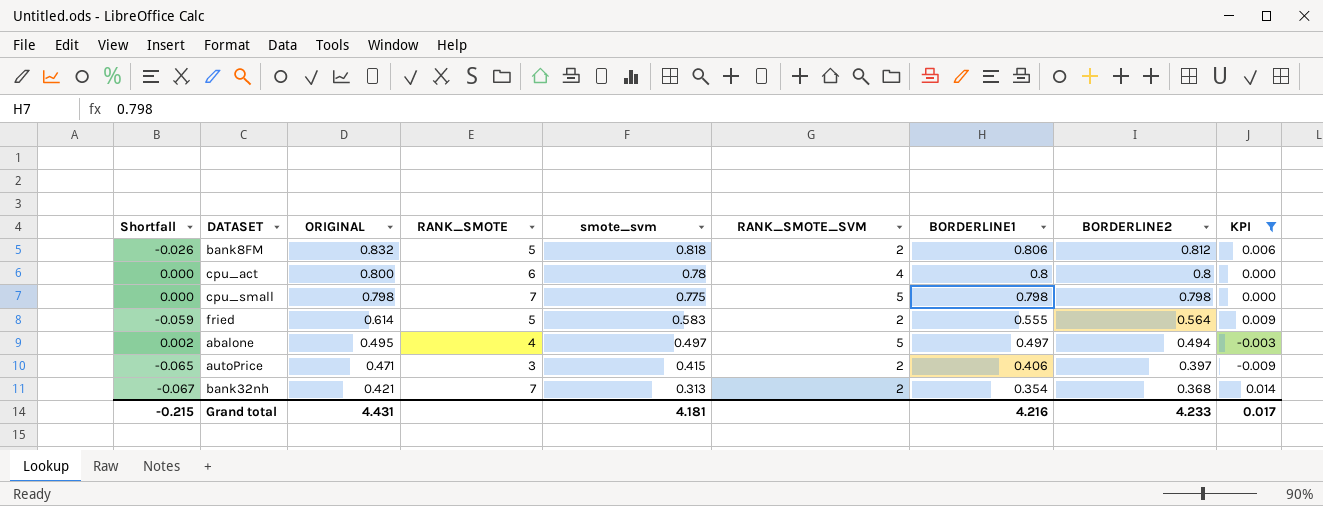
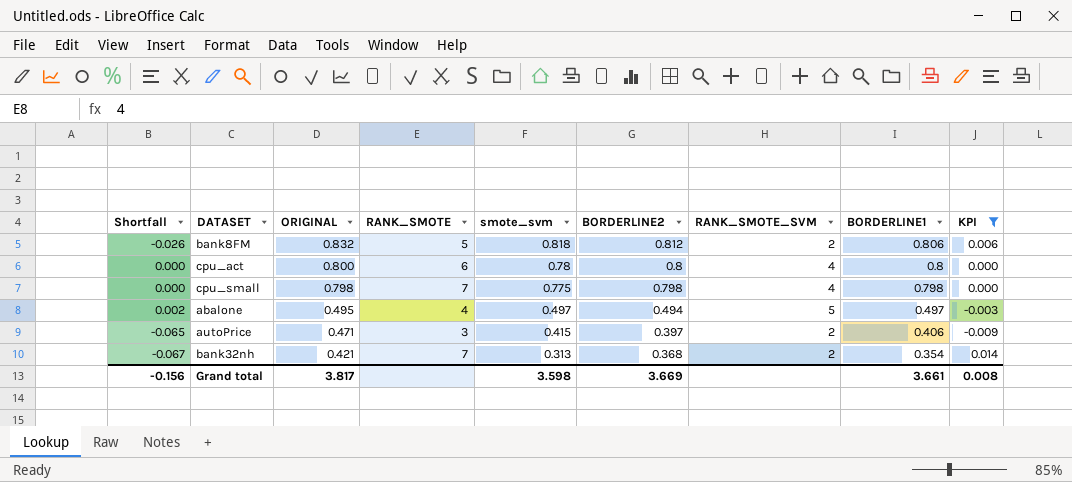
column BORDERLINE2 | position: 8 -> 6
row fried: -0.059 | 0.614 | 5 | 0.583 | 2 | 0.555 | 0.564 | 0.009 -> none
cpu_small | RANK_SMOTE_SVM: 5 -> 4
Grand total | Shortfall: -0.215 -> -0.156
Grand total | ORIGINAL: 4.431 -> 3.817
Grand total | smote_svm: 4.181 -> 3.598
Grand total | BORDERLINE2: 4.233 -> 3.669
Grand total | BORDERLINE1: 4.216 -> 3.661
Grand total | KPI: 0.017 -> 0.008

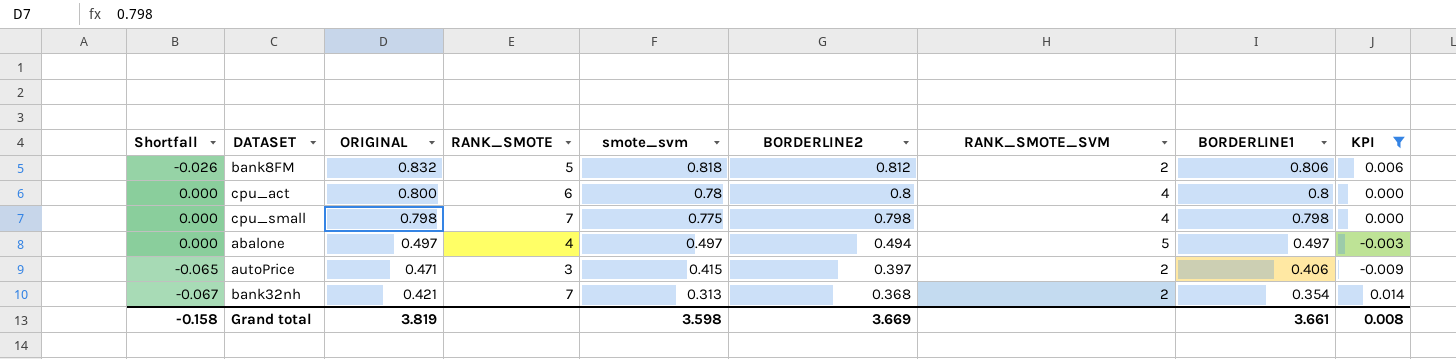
abalone | Shortfall: 0.002 -> 0.000
abalone | ORIGINAL: 0.495 -> 0.497
Grand total | Shortfall: -0.156 -> -0.158
Grand total | ORIGINAL: 3.817 -> 3.819

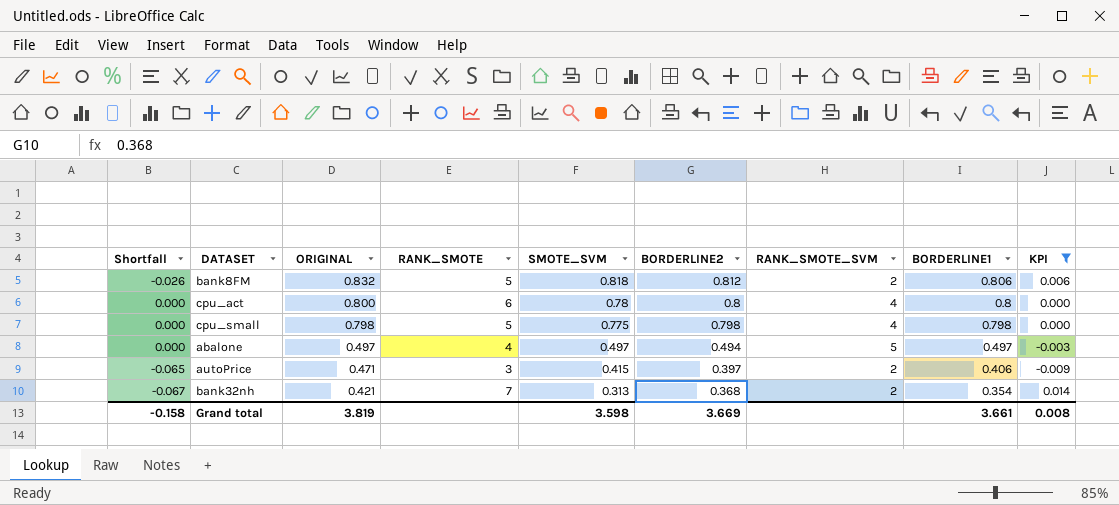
column name: smote_svm -> SMOTE_SVM
cpu_small | RANK_SMOTE: 7 -> 5

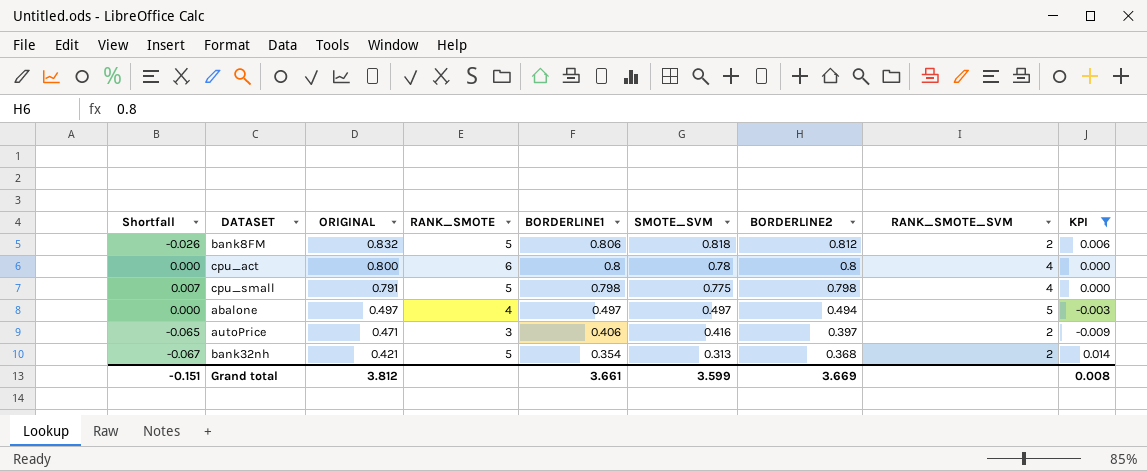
column BORDERLINE1 | position: 8 -> 5
cpu_small | Shortfall: 0.000 -> 0.007
cpu_small | ORIGINAL: 0.798 -> 0.791
autoPrice | SMOTE_SVM: 0.415 -> 0.416
bank32nh | RANK_SMOTE: 7 -> 5
Grand total | Shortfall: -0.158 -> -0.151
Grand total | ORIGINAL: 3.819 -> 3.812
Grand total | SMOTE_SVM: 3.598 -> 3.599

